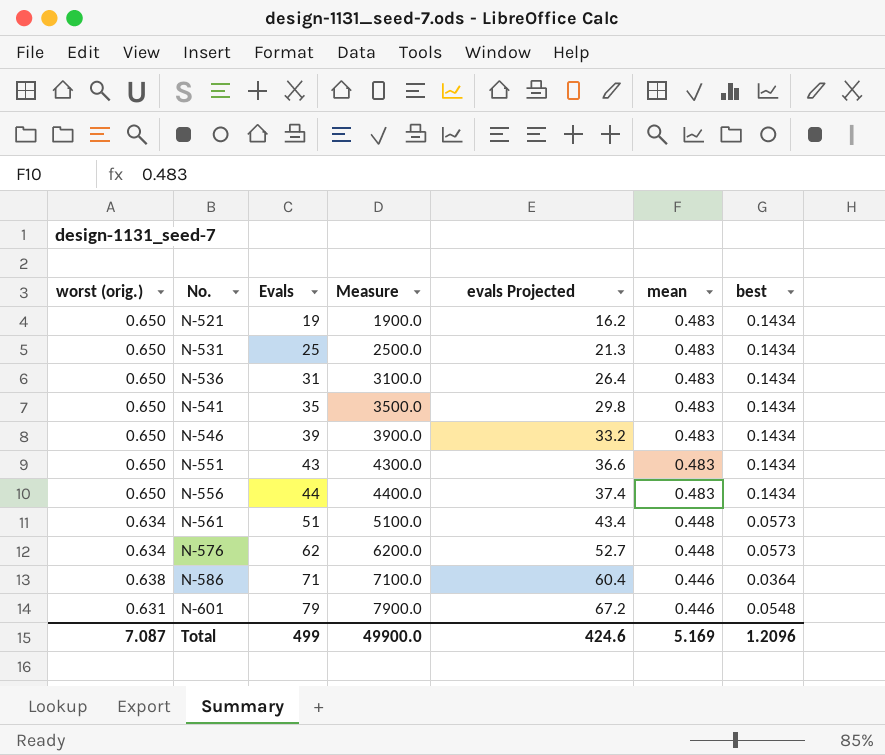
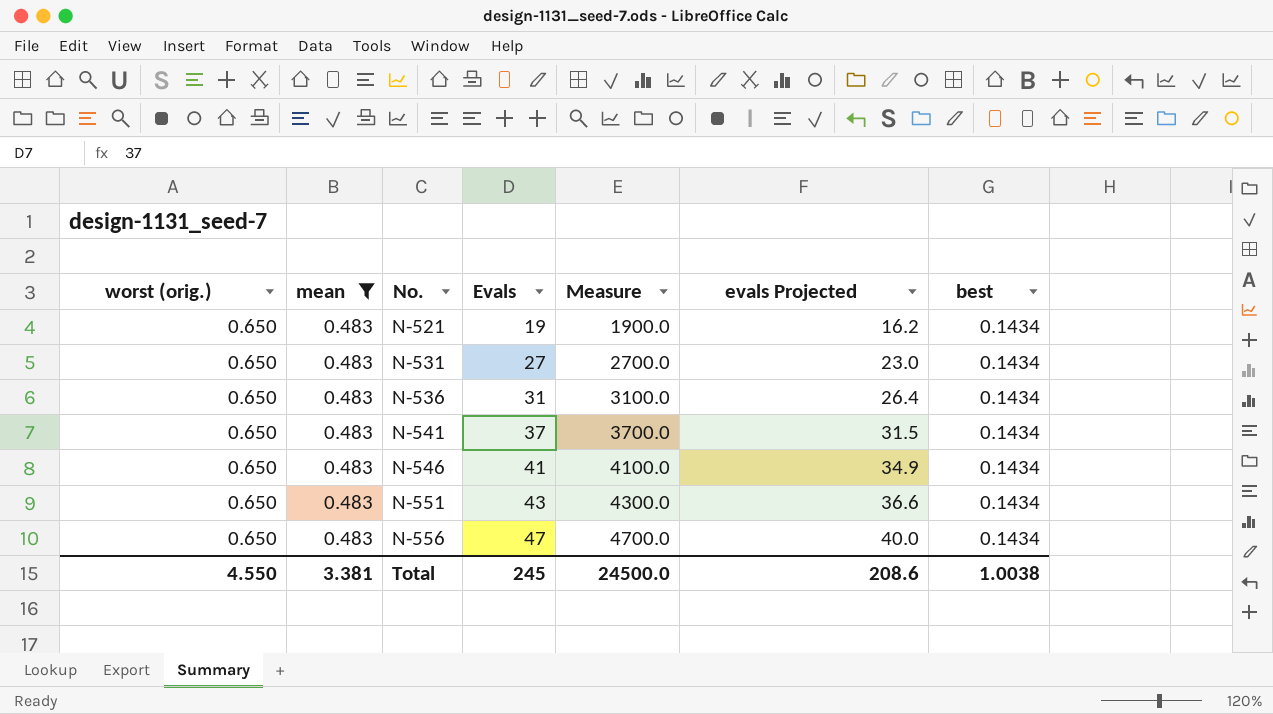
filter: none -> mean = 0.483
column mean | position: 6 -> 2
N-531 | Evals: 25 -> 27
N-531 | Measure: 2500.0 -> 2700.0
N-531 | evals Projected: 21.3 -> 23.0
N-541 | Evals: 35 -> 37
N-541 | Measure: 3500.0 -> 3700.0
N-541 | evals Projected: 29.8 -> 31.5
N-546 | Evals: 39 -> 41
N-546 | Measure: 3900.0 -> 4100.0
N-546 | evals Projected: 33.2 -> 34.9
N-556 | Evals: 44 -> 47
N-556 | Measure: 4400.0 -> 4700.0
N-556 | evals Projected: 37.4 -> 40.0
Total | worst (orig.): 7.087 -> 4.550
Total | mean: 5.169 -> 3.381
Total | Evals: 499 -> 245
Total | Measure: 49900.0 -> 24500.0
Total | evals Projected: 424.6 -> 208.6
Total | best: 1.2096 -> 1.0038

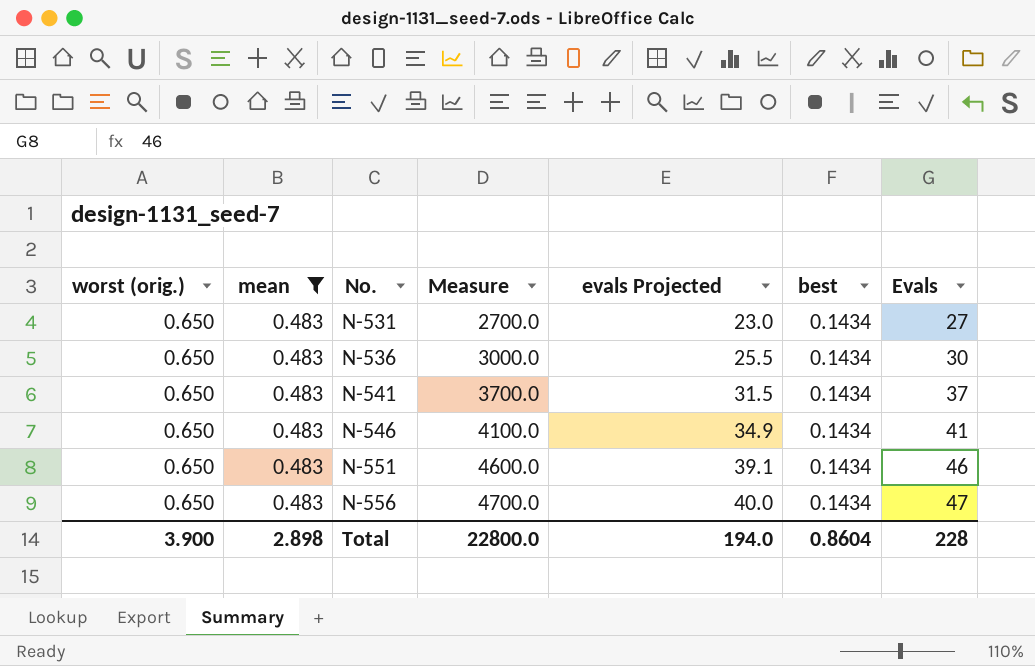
column Evals | position: 4 -> 7
row N-521: 0.650 | 0.483 | 19 | 1900.0 | 16.2 | 0.1434 -> none
N-536 | Measure: 3100.0 -> 3000.0
N-536 | evals Projected: 26.4 -> 25.5
N-536 | Evals: 31 -> 30
N-551 | Measure: 4300.0 -> 4600.0
N-551 | evals Projected: 36.6 -> 39.1
N-551 | Evals: 43 -> 46
Total | worst (orig.): 4.550 -> 3.900
Total | mean: 3.381 -> 2.898
Total | Measure: 24500.0 -> 22800.0
Total | evals Projected: 208.6 -> 194.0
Total | best: 1.0038 -> 0.8604
Total | Evals: 245 -> 228

